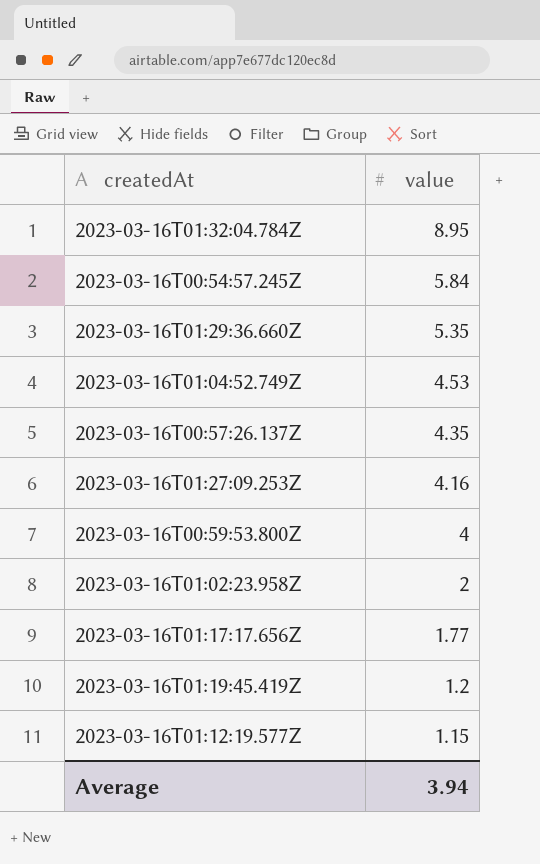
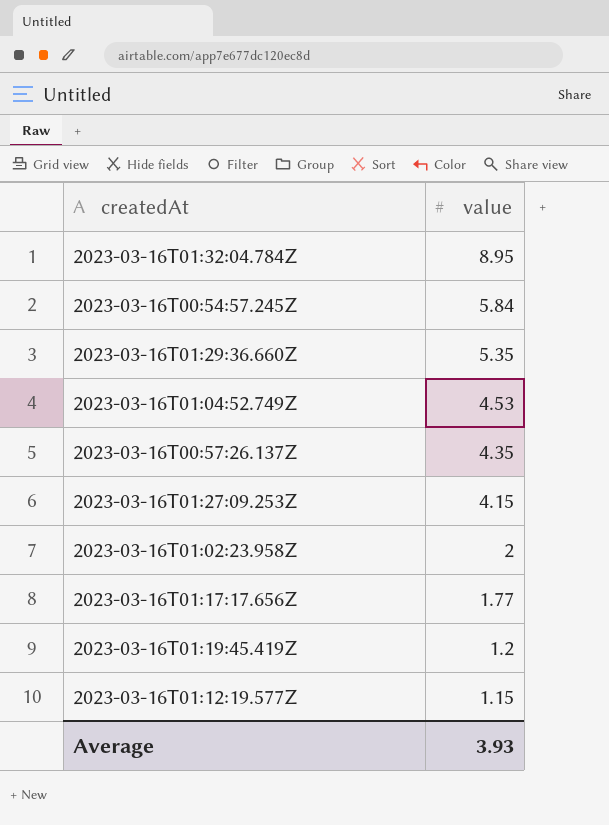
row 2023-03-16T00:59:53.800Z: 4 -> none
2023-03-16T01:27:09.253Z | value: 4.16 -> 4.15
Average | value: 3.94 -> 3.93

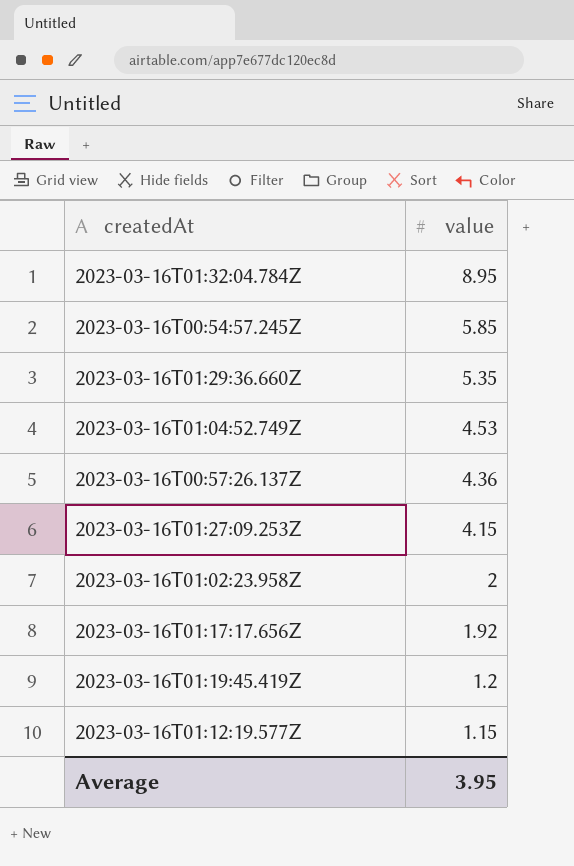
2023-03-16T00:54:57.245Z | value: 5.84 -> 5.85
2023-03-16T00:57:26.137Z | value: 4.35 -> 4.36
2023-03-16T01:17:17.656Z | value: 1.77 -> 1.92
Average | value: 3.93 -> 3.95

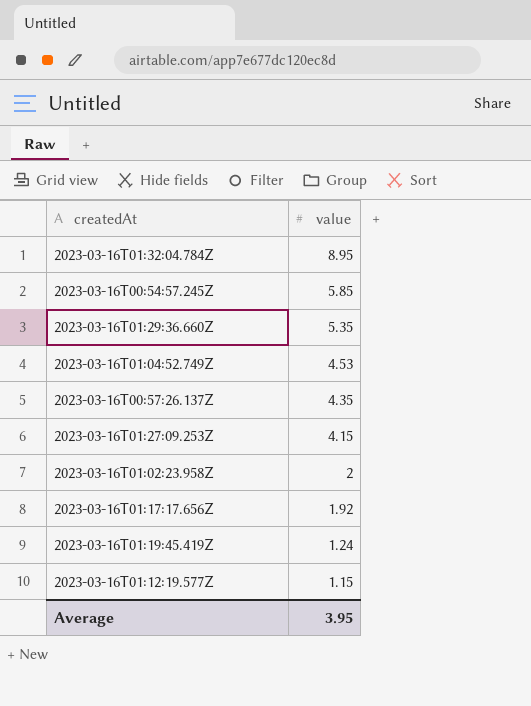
2023-03-16T00:57:26.137Z | value: 4.36 -> 4.35
2023-03-16T01:19:45.419Z | value: 1.2 -> 1.24

